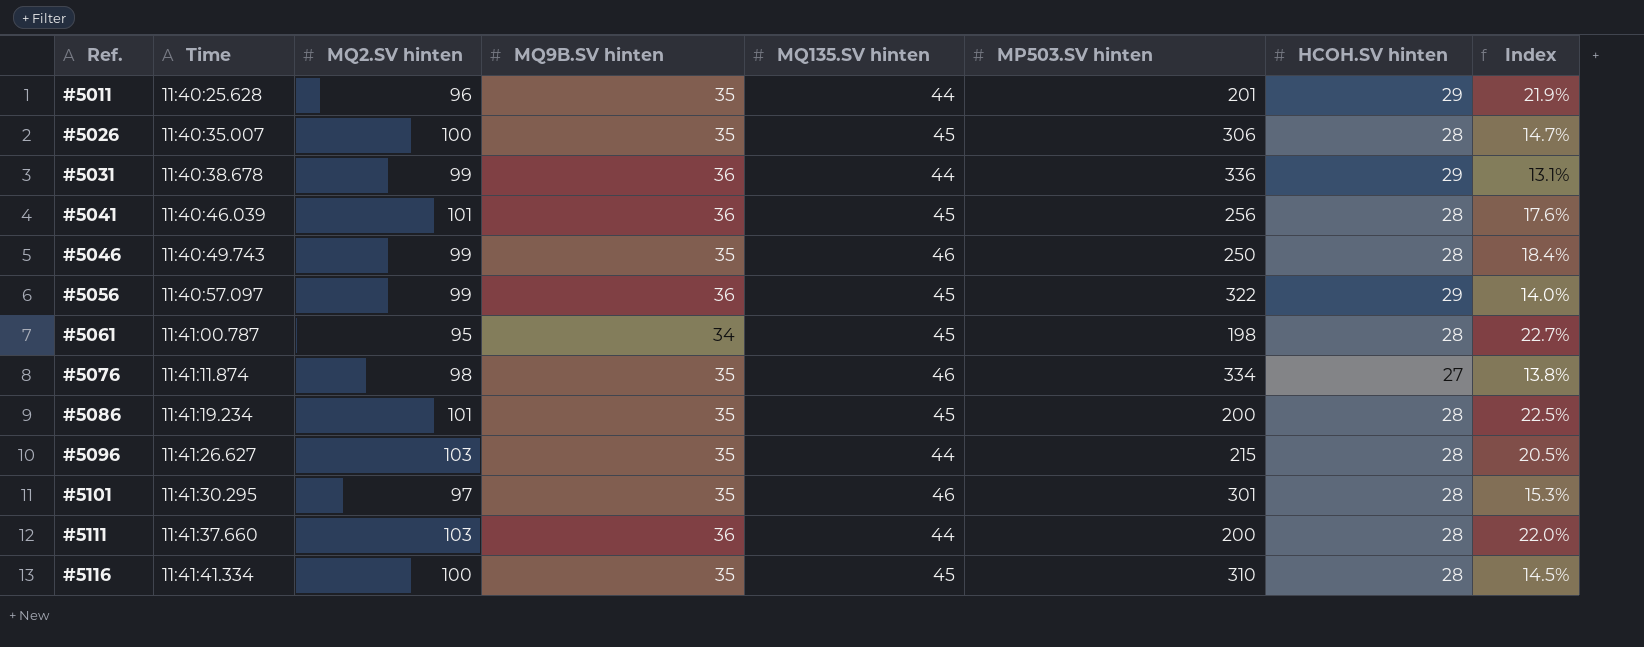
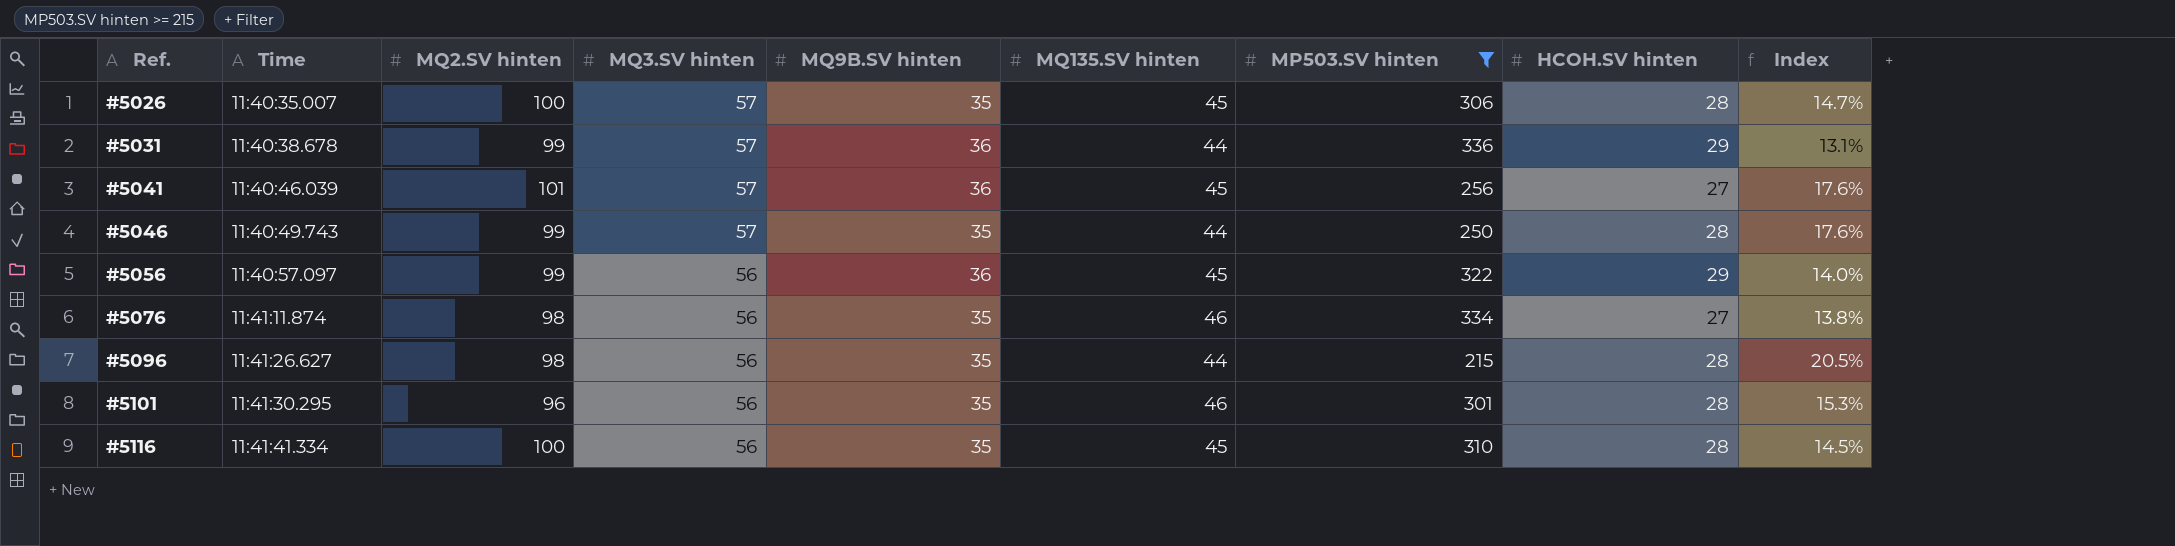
filter: none -> MP503.SV hinten >= 215
column MQ3.SV hinten | position: none -> 4
#5041 | HCOH.SV hinten: 28 -> 27
#5046 | MQ135.SV hinten: 46 -> 44
#5046 | Index: 18.4% -> 17.6%
#5096 | MQ2.SV hinten: 103 -> 98
#5101 | MQ2.SV hinten: 97 -> 96

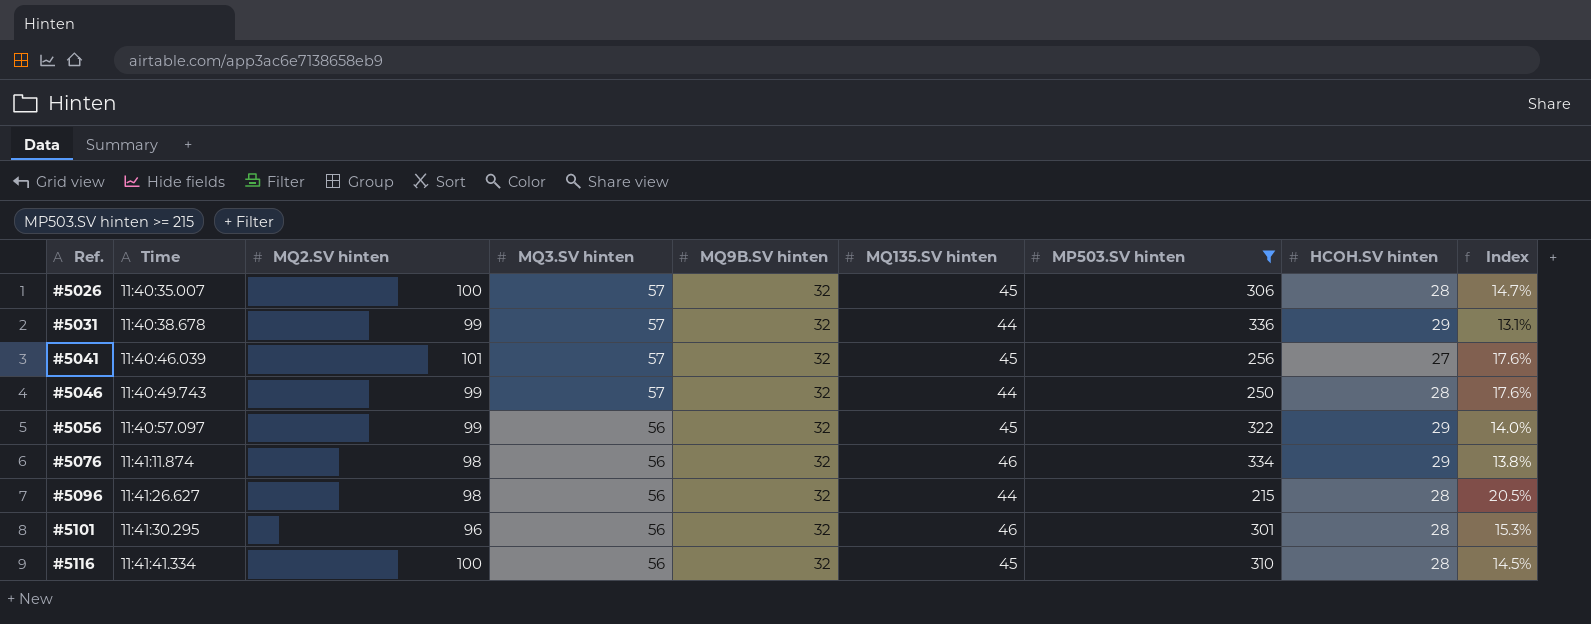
#5026 | MQ9B.SV hinten: 35 -> 32
#5031 | MQ9B.SV hinten: 36 -> 32
#5041 | MQ9B.SV hinten: 36 -> 32
#5046 | MQ9B.SV hinten: 35 -> 32
#5056 | MQ9B.SV hinten: 36 -> 32
#5076 | MQ9B.SV hinten: 35 -> 32
#5076 | HCOH.SV hinten: 27 -> 29
#5096 | MQ9B.SV hinten: 35 -> 32
#5101 | MQ9B.SV hinten: 35 -> 32
#5116 | MQ9B.SV hinten: 35 -> 32

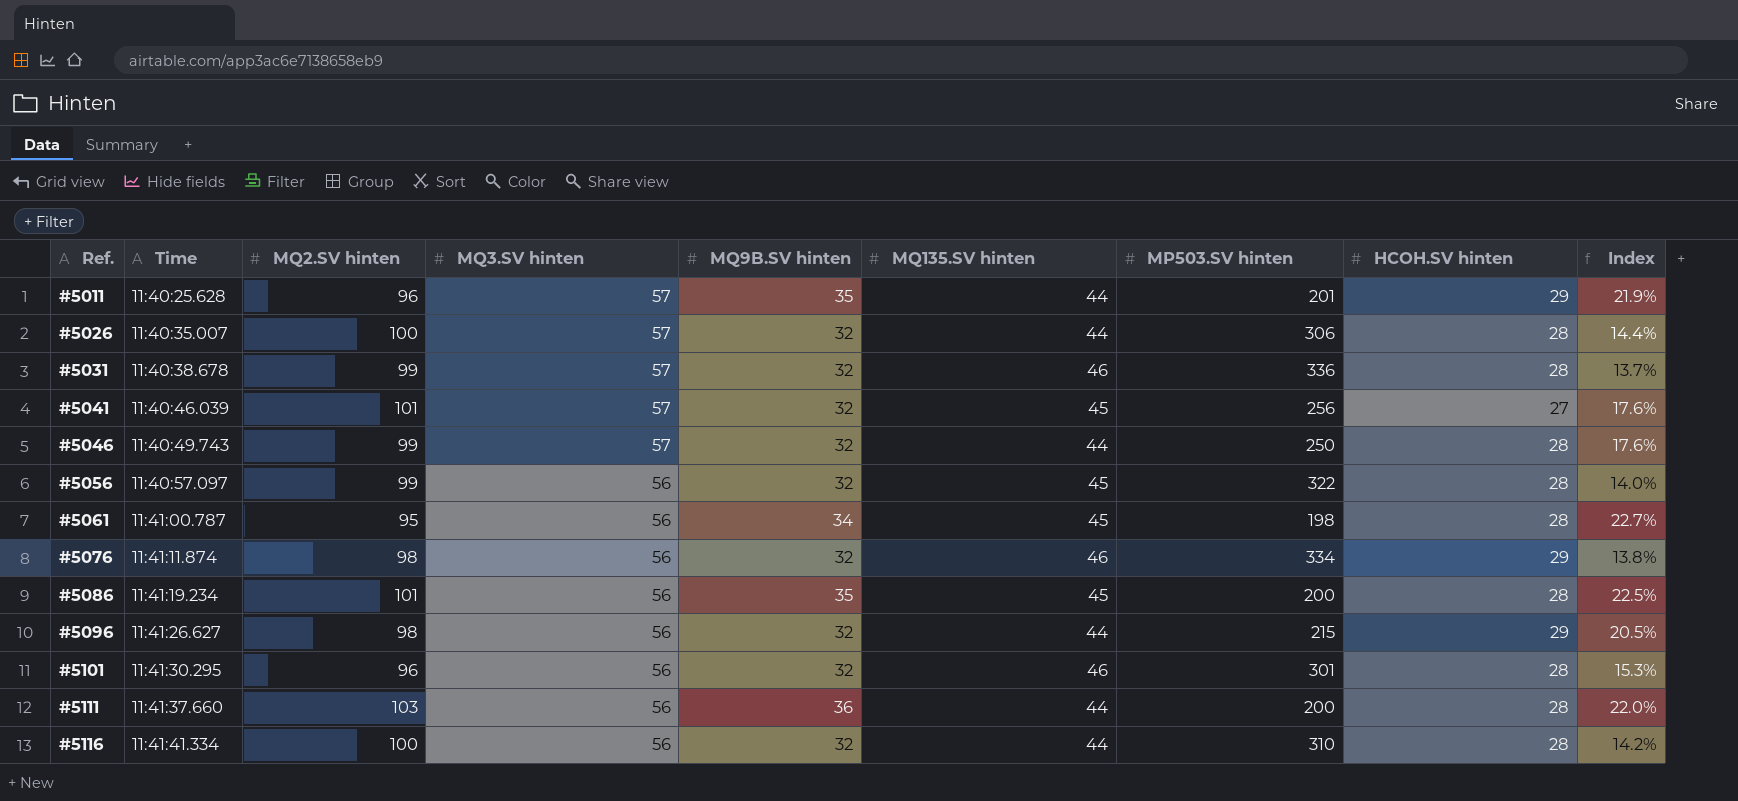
filter: MP503.SV hinten >= 215 -> none
#5026 | MQ135.SV hinten: 45 -> 44
#5026 | Index: 14.7% -> 14.4%
#5031 | MQ135.SV hinten: 44 -> 46
#5031 | HCOH.SV hinten: 29 -> 28
#5031 | Index: 13.1% -> 13.7%
#5056 | HCOH.SV hinten: 29 -> 28
#5096 | HCOH.SV hinten: 28 -> 29
#5116 | MQ135.SV hinten: 45 -> 44
#5116 | Index: 14.5% -> 14.2%

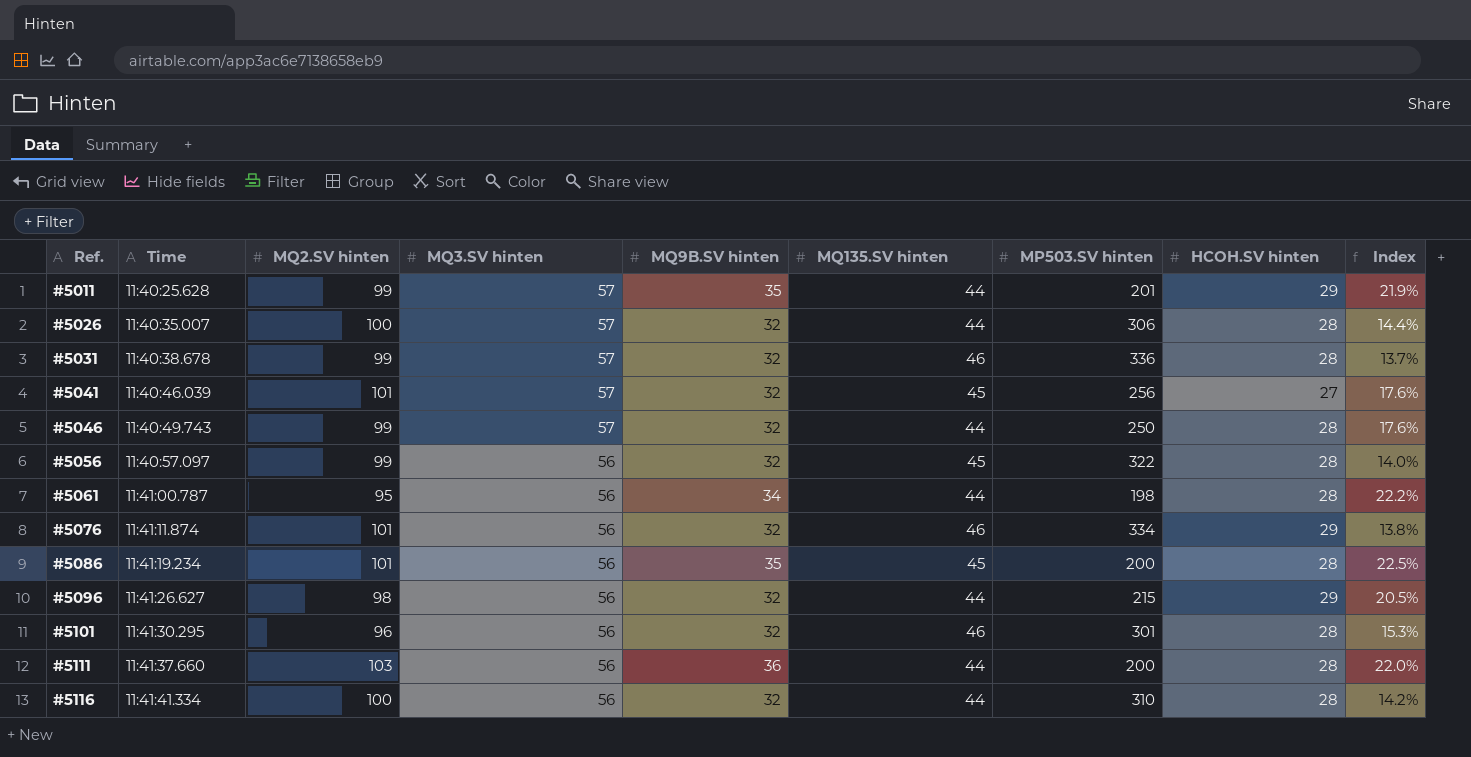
#5011 | MQ2.SV hinten: 96 -> 99
#5061 | MQ135.SV hinten: 45 -> 44
#5061 | Index: 22.7% -> 22.2%
#5076 | MQ2.SV hinten: 98 -> 101

